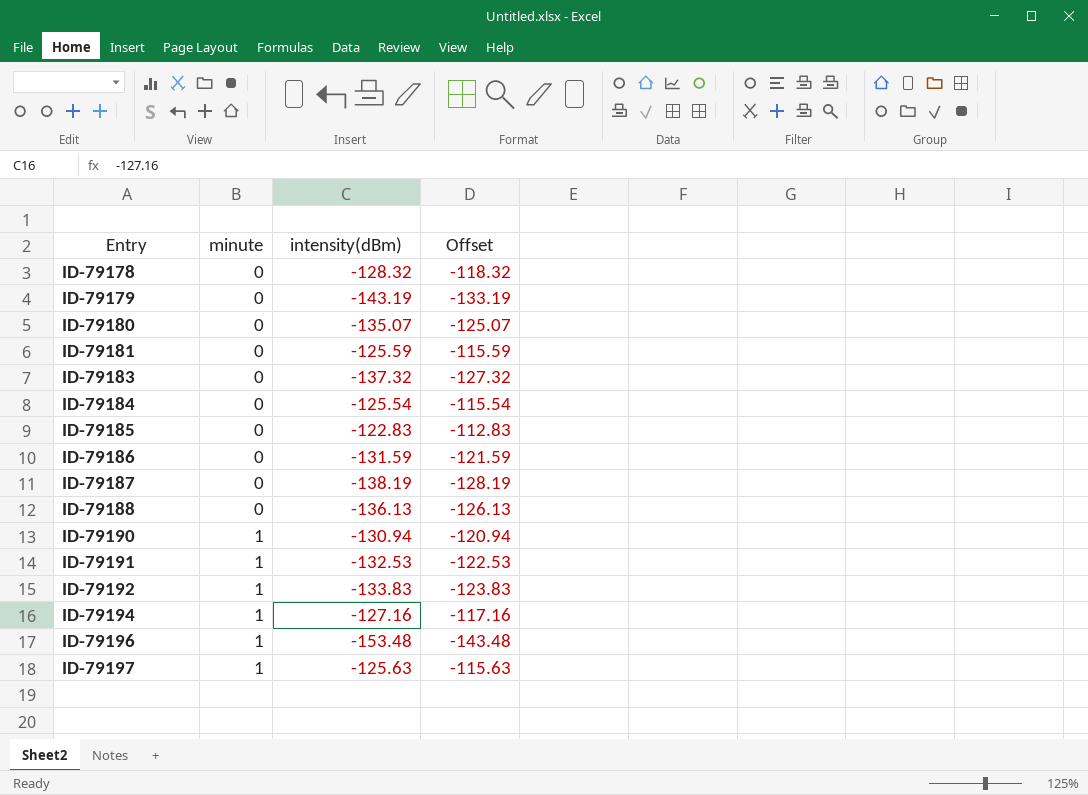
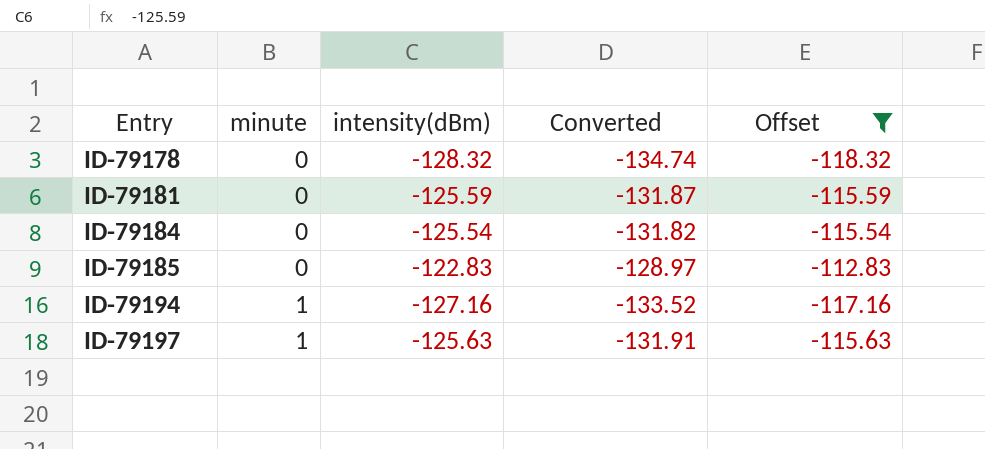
filter: none -> Offset >= -118.32
column Converted | formula: none -> [intensity(dBm)] * 1.05

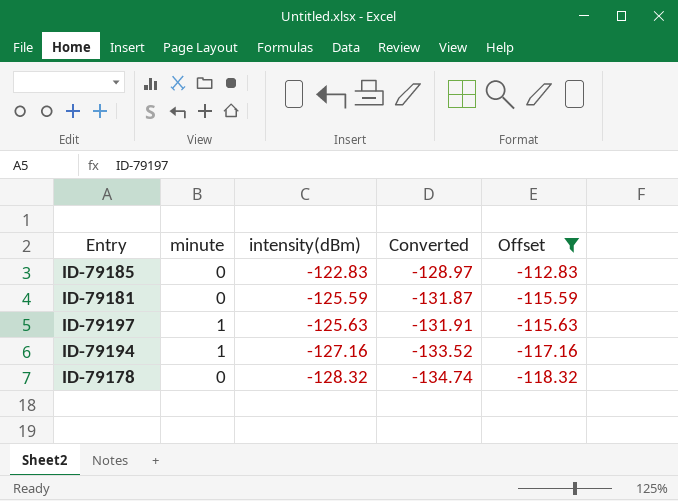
row order: Entry ascending -> intensity(dBm) descending
row ID-79184: 0 | -125.54 | -131.82 | -115.54 -> none

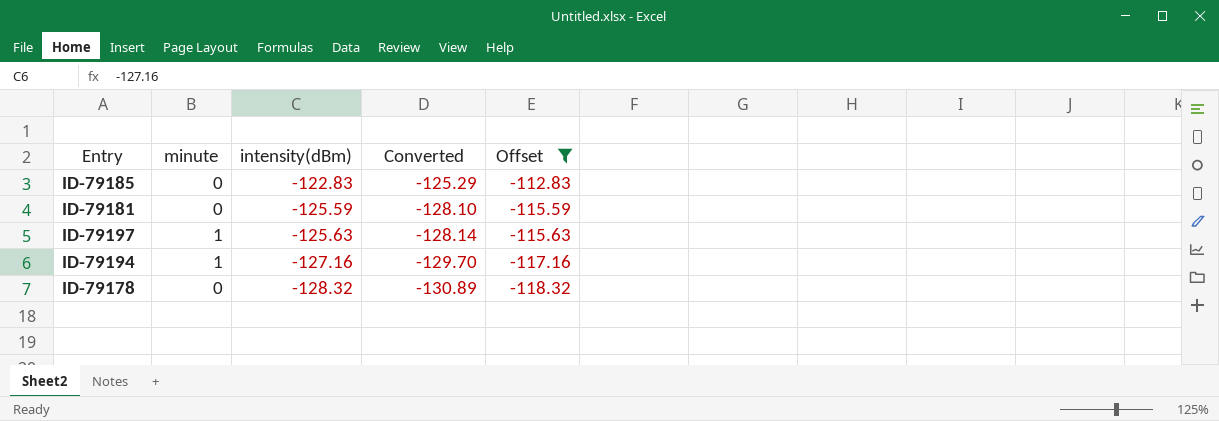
column Converted | formula: [intensity(dBm)] * 1.05 -> [intensity(dBm)] * 1.02

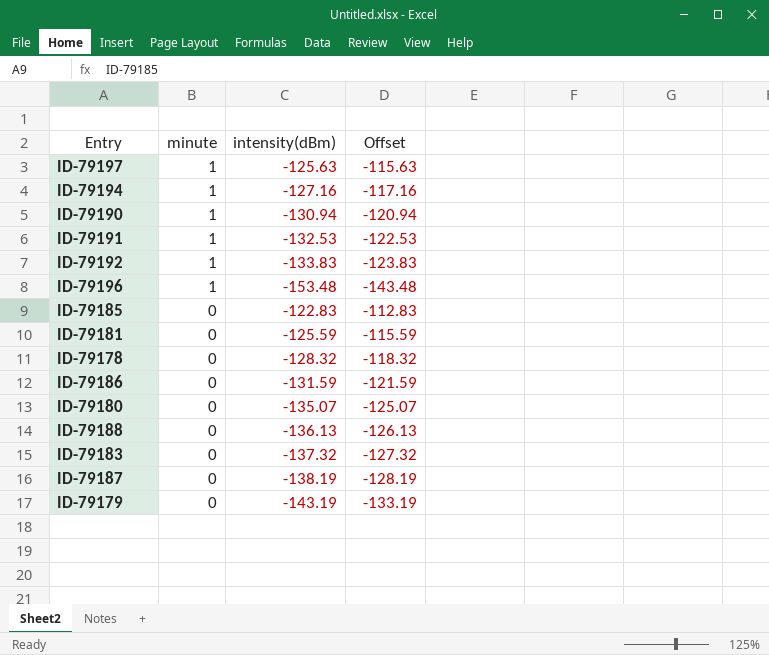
filter: Offset >= -118.32 -> none
row order: intensity(dBm) descending -> minute descending
column Converted | formula: [intensity(dBm)] * 1.02 -> none

